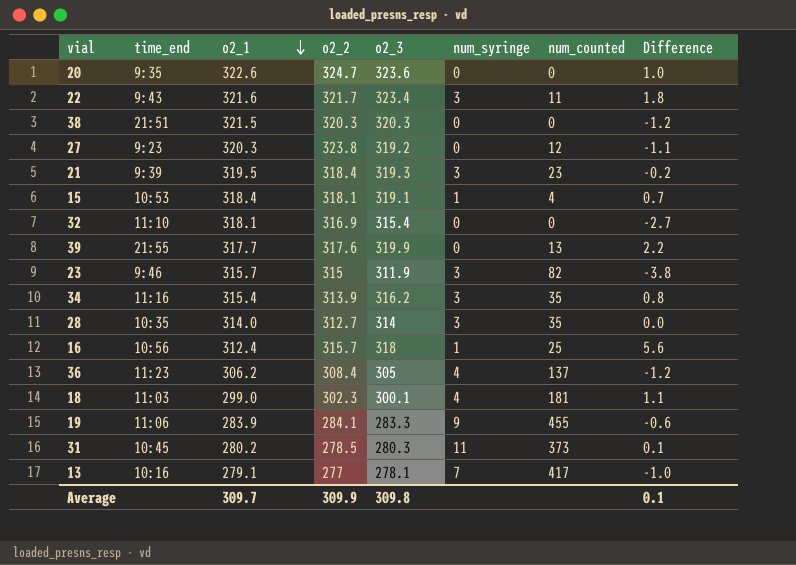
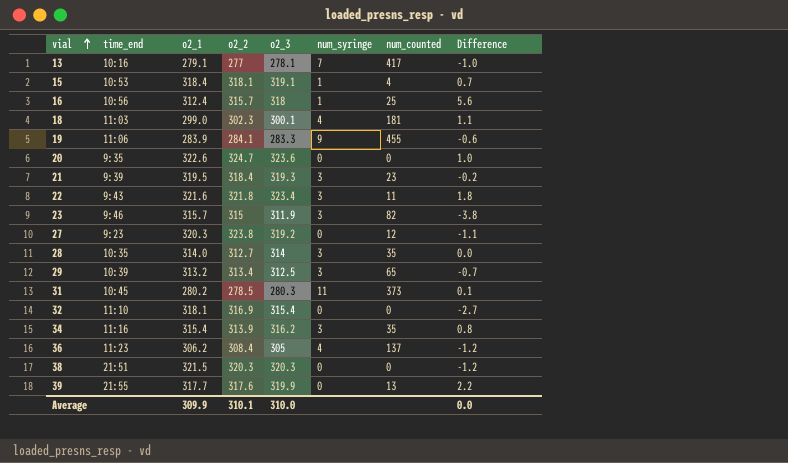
row order: o2_1 descending -> vial ascending
22 | o2_2: 321.7 -> 321.8
row 29: none -> 10:39 | 313.2 | 313.4 | 312.5 | 3 | 65 | -0.7
Average | o2_1: 309.7 -> 309.9
Average | o2_2: 309.9 -> 310.1
Average | o2_3: 309.8 -> 310.0
Average | Difference: 0.1 -> 0.0

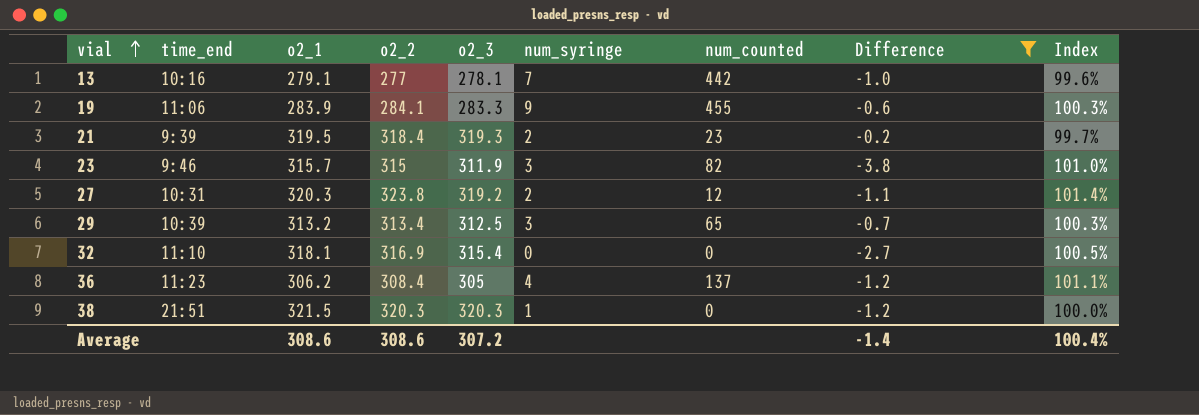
filter: none -> Difference <= -0.2
column Index | formula: none -> [o2_2] / [o2_3]
13 | num_counted: 417 -> 442
21 | num_syringe: 3 -> 2
27 | time_end: 9:23 -> 10:31
27 | num_syringe: 0 -> 2
38 | num_syringe: 0 -> 1
Average | o2_1: 309.9 -> 308.6
Average | o2_2: 310.1 -> 308.6
Average | o2_3: 310.0 -> 307.2
Average | Difference: 0.0 -> -1.4

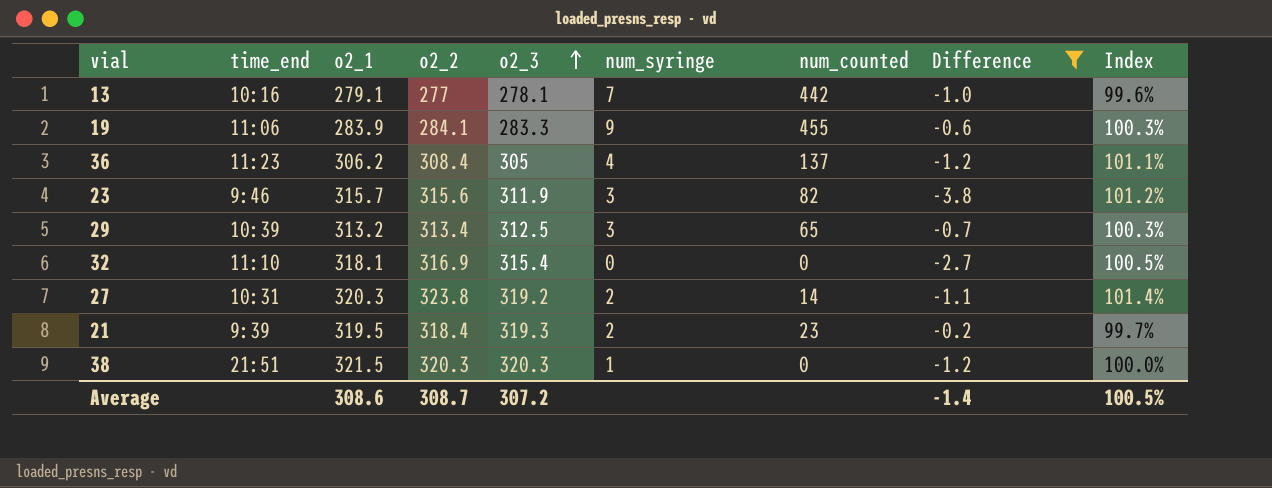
row order: vial ascending -> o2_3 ascending
23 | o2_2: 315 -> 315.6
23 | Index: 101.0% -> 101.2%
27 | num_counted: 12 -> 14
Average | o2_2: 308.6 -> 308.7
Average | Index: 100.4% -> 100.5%

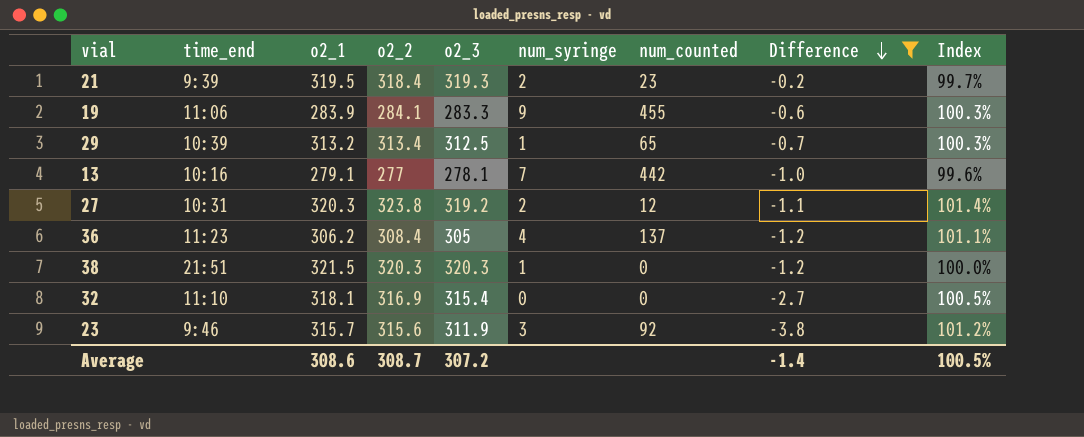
row order: o2_3 ascending -> Difference descending
29 | num_syringe: 3 -> 1
27 | num_counted: 14 -> 12
23 | num_counted: 82 -> 92

